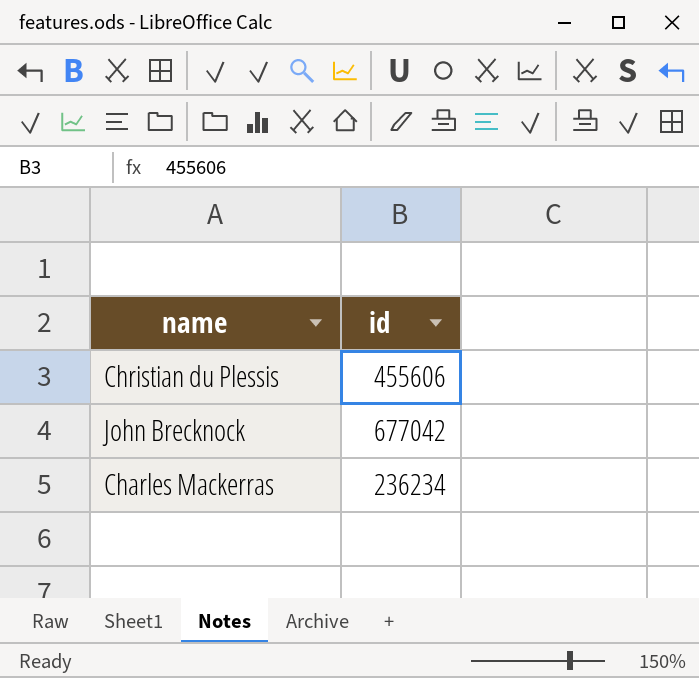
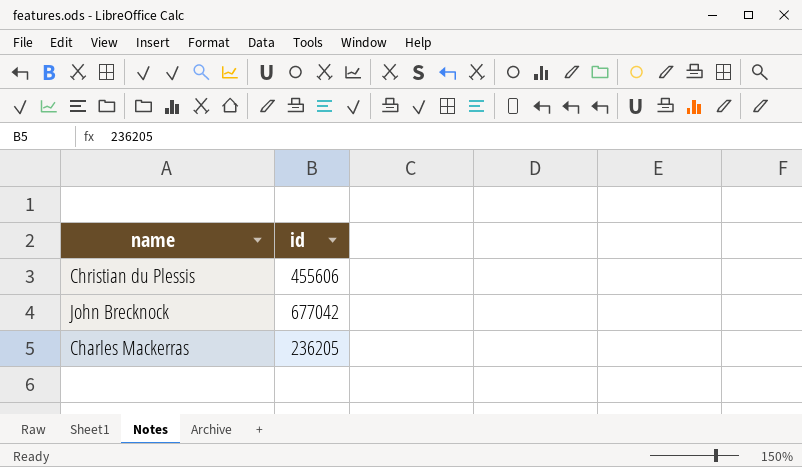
Charles Mackerras | id: 236234 -> 236205

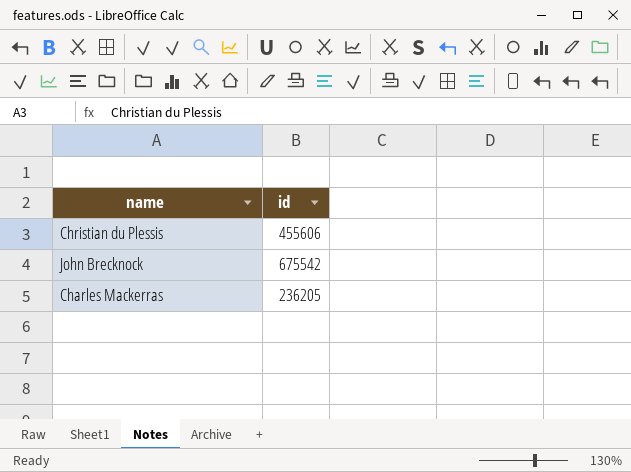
John Brecknock | id: 677042 -> 675542

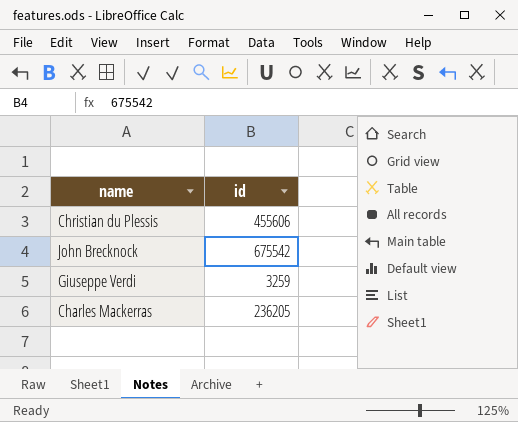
row Giuseppe Verdi: none -> 3259

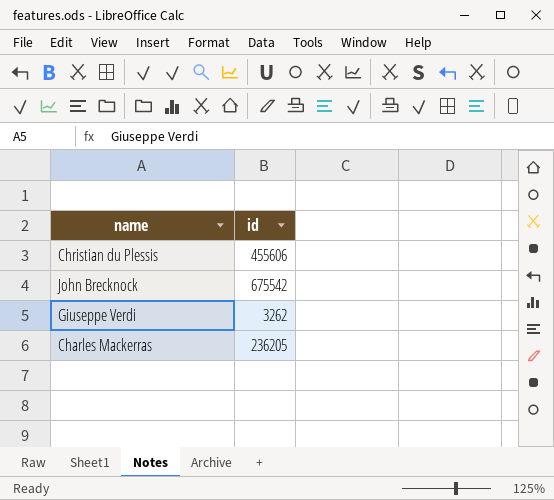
Giuseppe Verdi | id: 3259 -> 3262

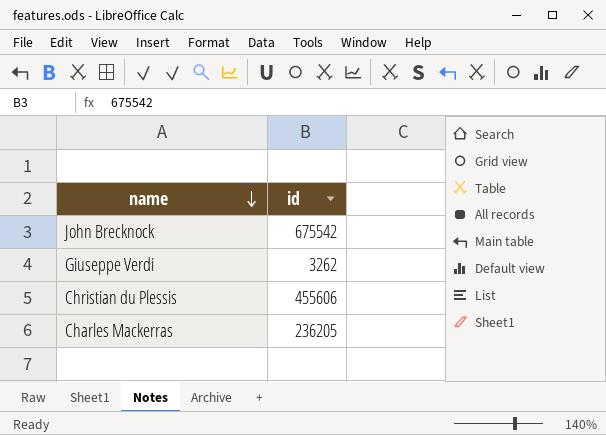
row order: none -> name descending

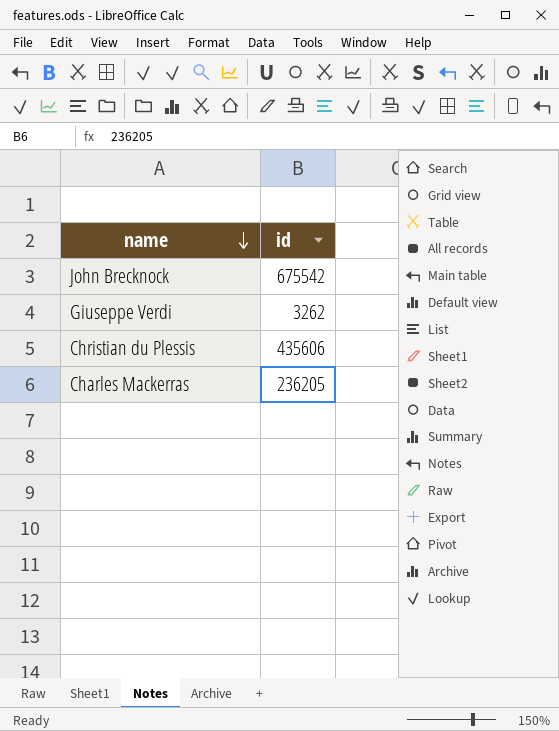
Christian du Plessis | id: 455606 -> 435606

